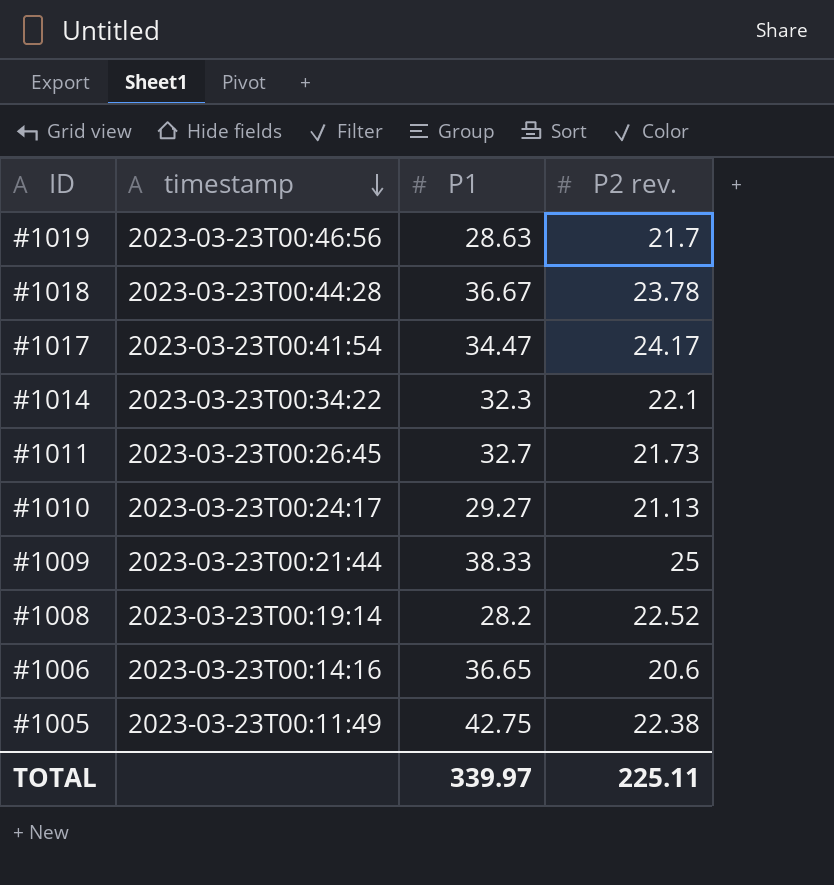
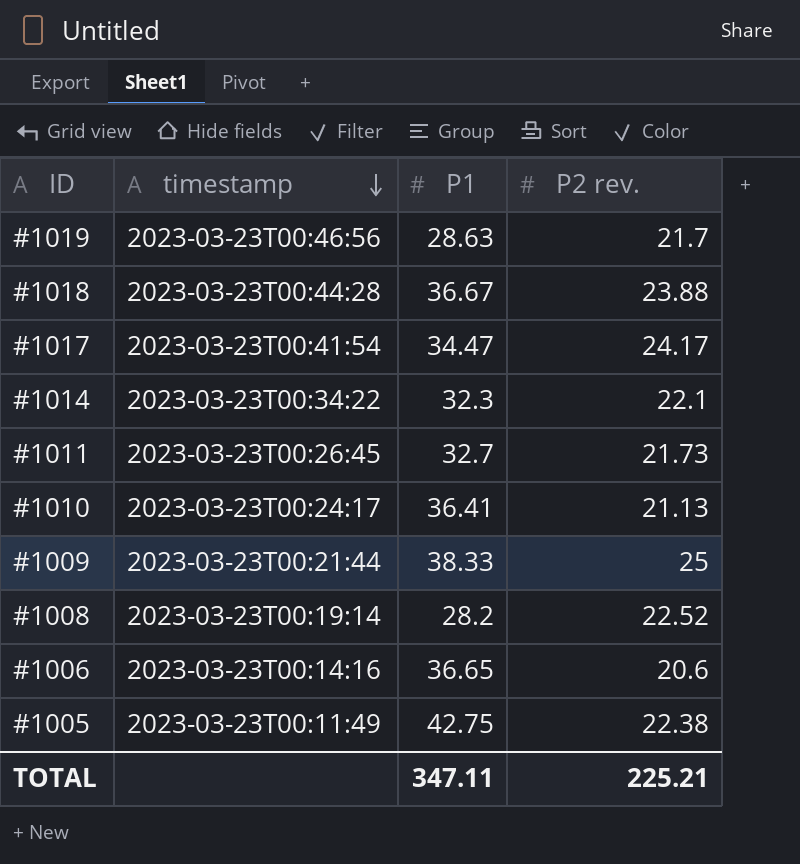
#1018 | P2 rev.: 23.78 -> 23.88
#1010 | P1: 29.27 -> 36.41
TOTAL | P1: 339.97 -> 347.11
TOTAL | P2 rev.: 225.11 -> 225.21

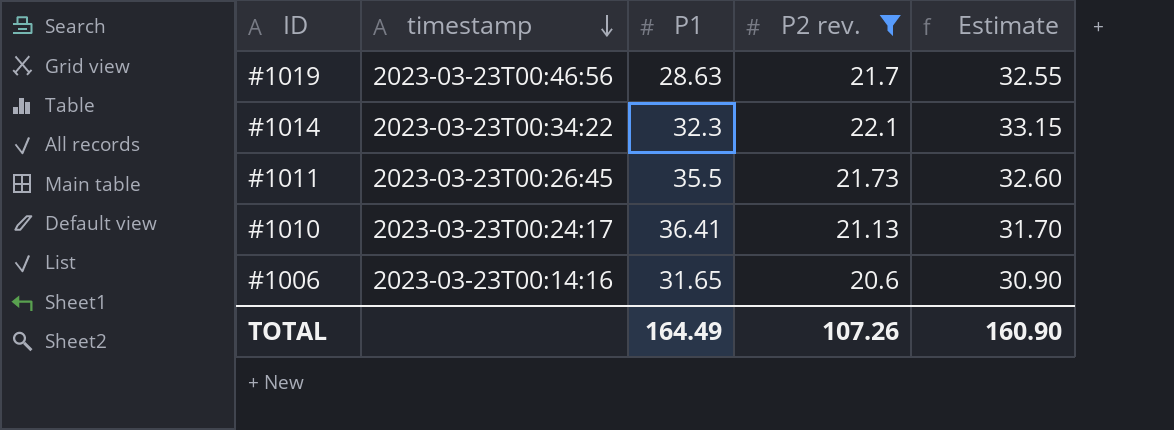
filter: none -> P2 rev. <= 22.1
column Estimate | formula: none -> [P2 rev.] * 1.5
#1011 | P1: 32.7 -> 35.5
#1006 | P1: 36.65 -> 31.65
TOTAL | P1: 347.11 -> 164.49
TOTAL | P2 rev.: 225.21 -> 107.26

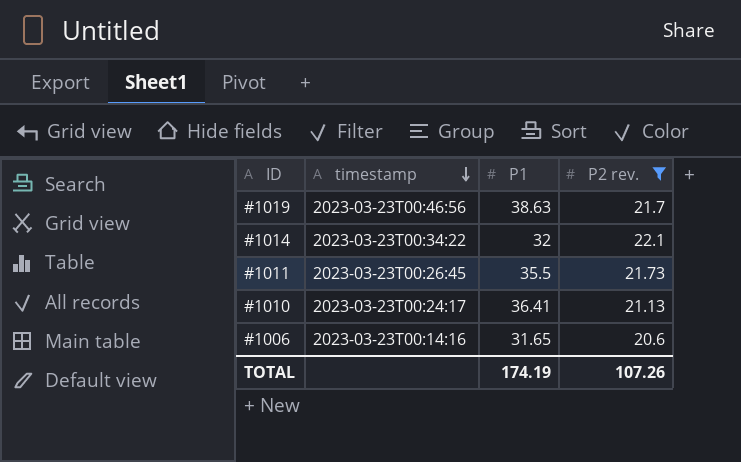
column Estimate | formula: [P2 rev.] * 1.5 -> none
#1019 | P1: 28.63 -> 38.63
#1014 | P1: 32.3 -> 32
TOTAL | P1: 164.49 -> 174.19

